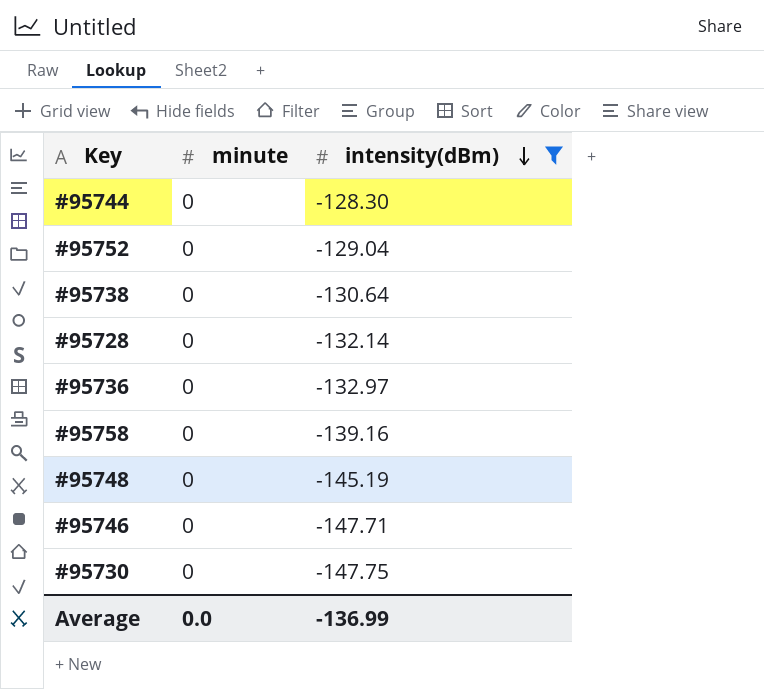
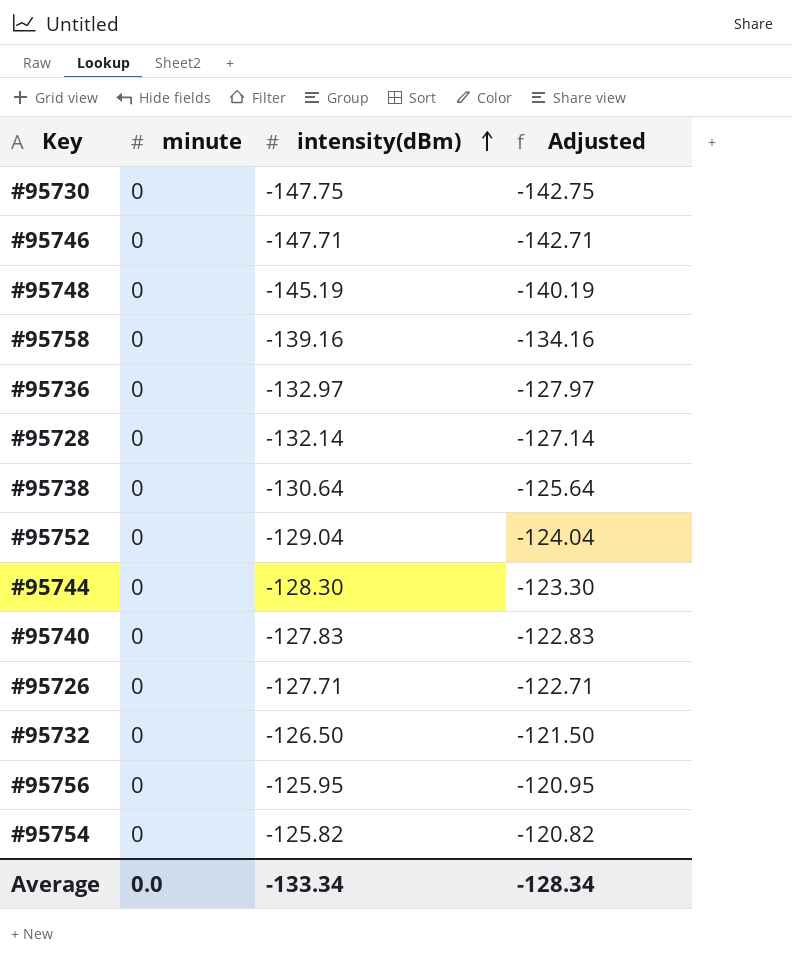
filter: intensity(dBm) <= -128.30 -> none
row order: intensity(dBm) descending -> intensity(dBm) ascending
column Adjusted | formula: none -> [intensity(dBm)] + 5
Average | intensity(dBm): -136.99 -> -133.34

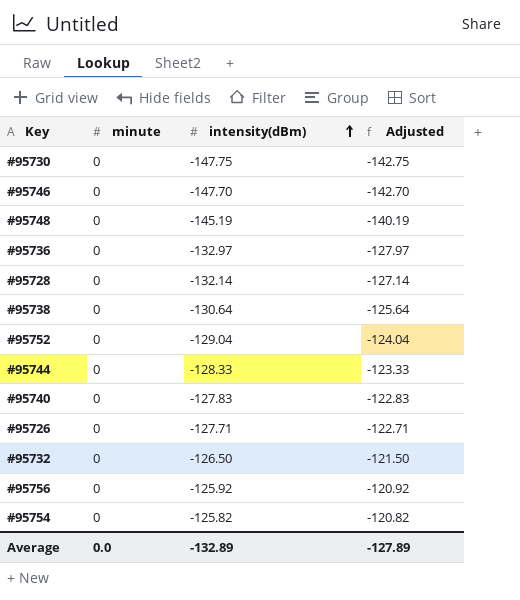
row #95758: 0 | -139.16 | -134.16 -> none
#95746 | intensity(dBm): -147.71 -> -147.70
#95746 | Adjusted: -142.71 -> -142.70
#95744 | intensity(dBm): -128.30 -> -128.33
#95744 | Adjusted: -123.30 -> -123.33
#95756 | intensity(dBm): -125.95 -> -125.92
#95756 | Adjusted: -120.95 -> -120.92
Average | intensity(dBm): -133.34 -> -132.89
Average | Adjusted: -128.34 -> -127.89

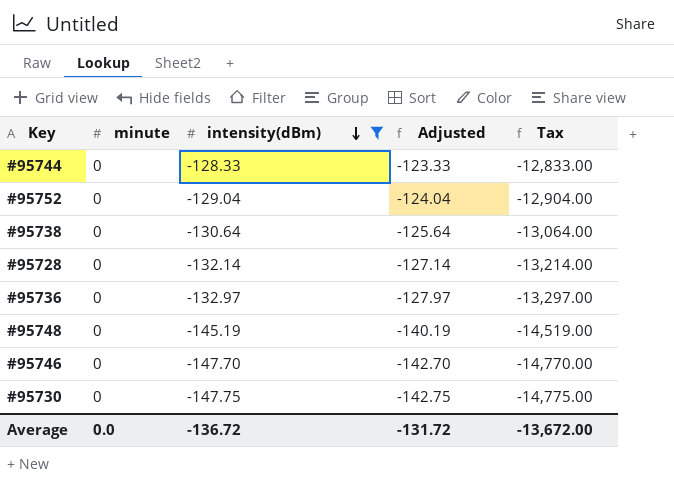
filter: none -> intensity(dBm) <= -128.33
row order: intensity(dBm) ascending -> intensity(dBm) descending
column Tax | formula: none -> [intensity(dBm)] * 100
Average | intensity(dBm): -132.89 -> -136.72
Average | Adjusted: -127.89 -> -131.72

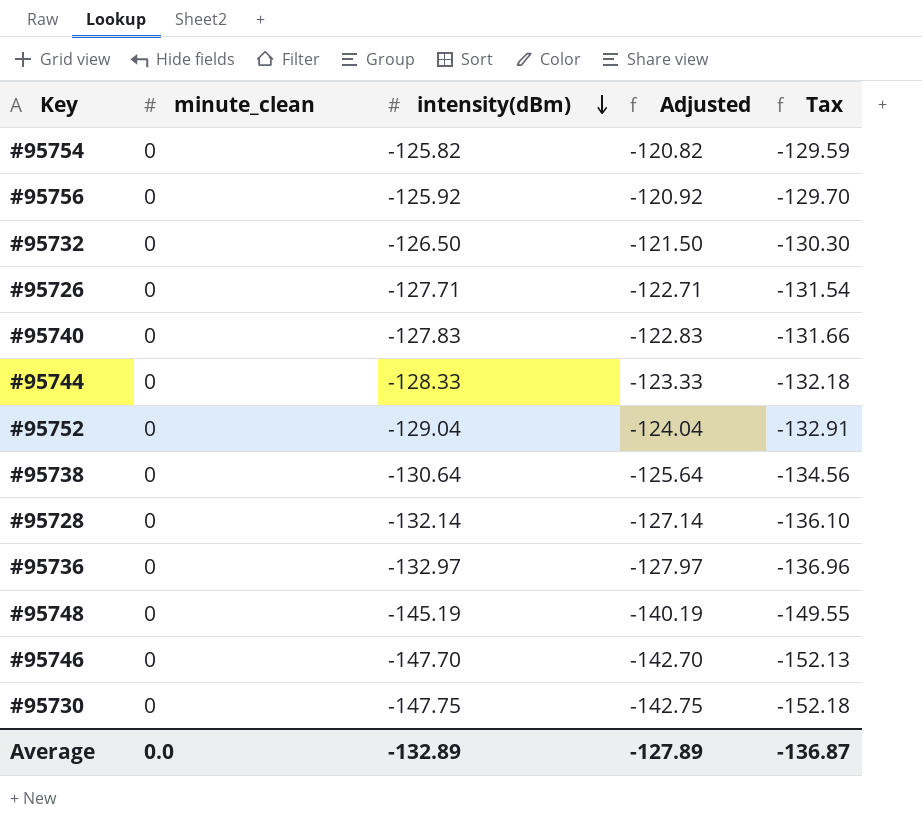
filter: intensity(dBm) <= -128.33 -> none
column name: minute -> minute_clean
column Tax | formula: [intensity(dBm)] * 100 -> [intensity(dBm)] * 1.03
Average | intensity(dBm): -136.72 -> -132.89
Average | Adjusted: -131.72 -> -127.89
Average | Tax: -13,672.00 -> -136.87

